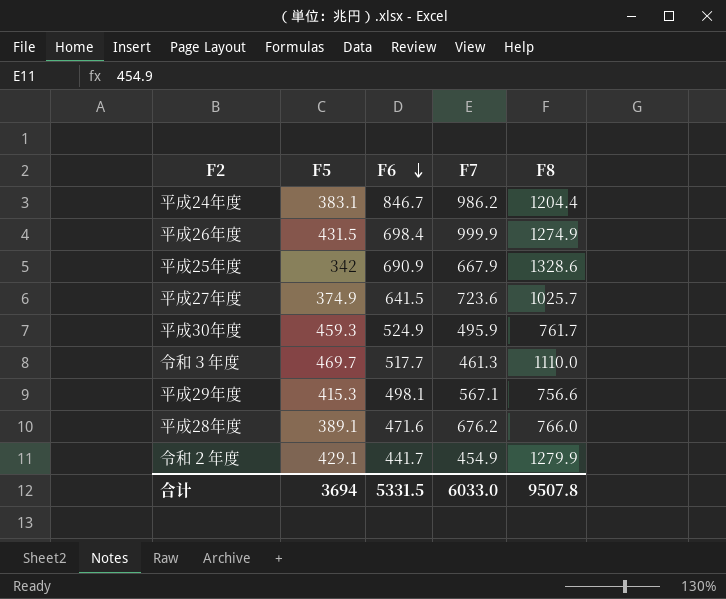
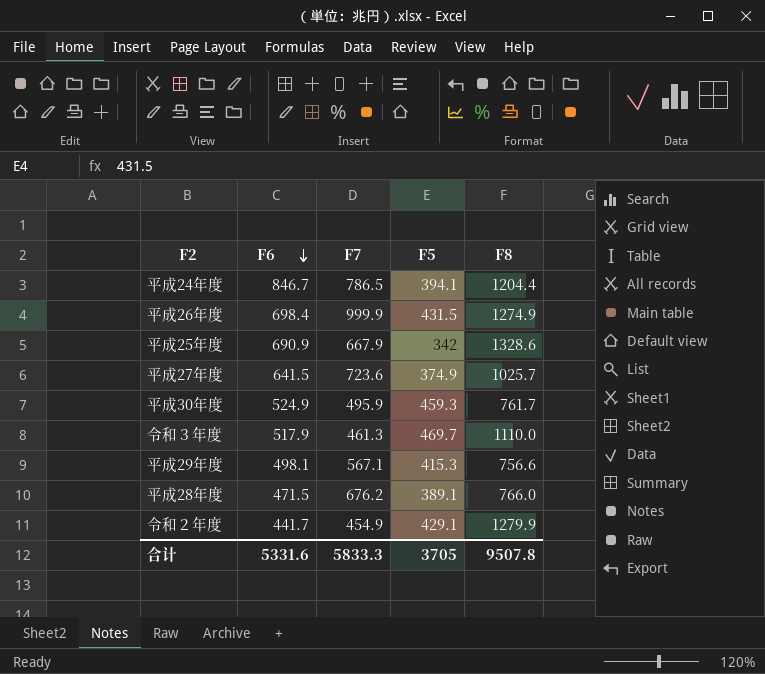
column F5 | position: 2 -> 4
平成24年度 | F7: 986.2 -> 786.5
平成24年度 | F5: 383.1 -> 394.1
令和３年度 | F6: 517.7 -> 517.9
平成28年度 | F6: 471.6 -> 471.5
合计 | F6: 5331.5 -> 5331.6
合计 | F7: 6033.0 -> 5833.3
合计 | F5: 3694 -> 3705

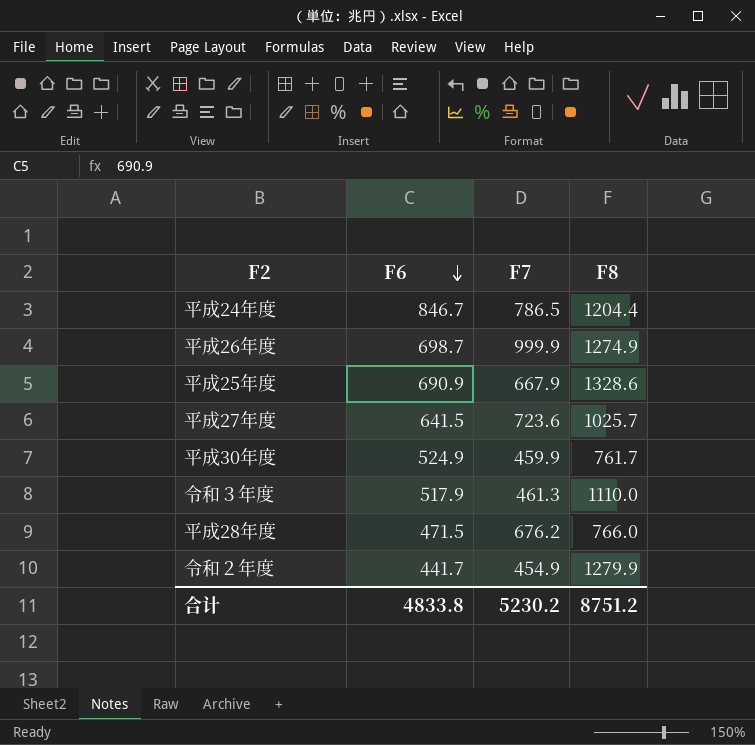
column F5 | position: 4 -> none
row 平成29年度: 498.1 | 567.1 | 415.3 | 756.6 -> none
平成26年度 | F6: 698.4 -> 698.7
平成30年度 | F7: 495.9 -> 459.9
合计 | F6: 5331.6 -> 4833.8
合计 | F7: 5833.3 -> 5230.2
合计 | F8: 9507.8 -> 8751.2

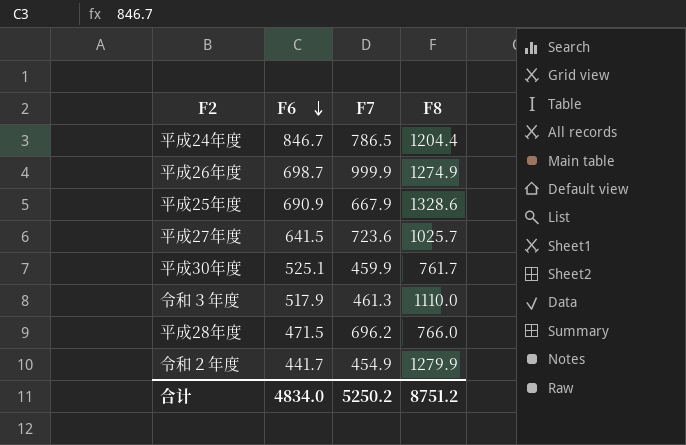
平成30年度 | F6: 524.9 -> 525.1
平成28年度 | F7: 676.2 -> 696.2
合计 | F6: 4833.8 -> 4834.0
合计 | F7: 5230.2 -> 5250.2

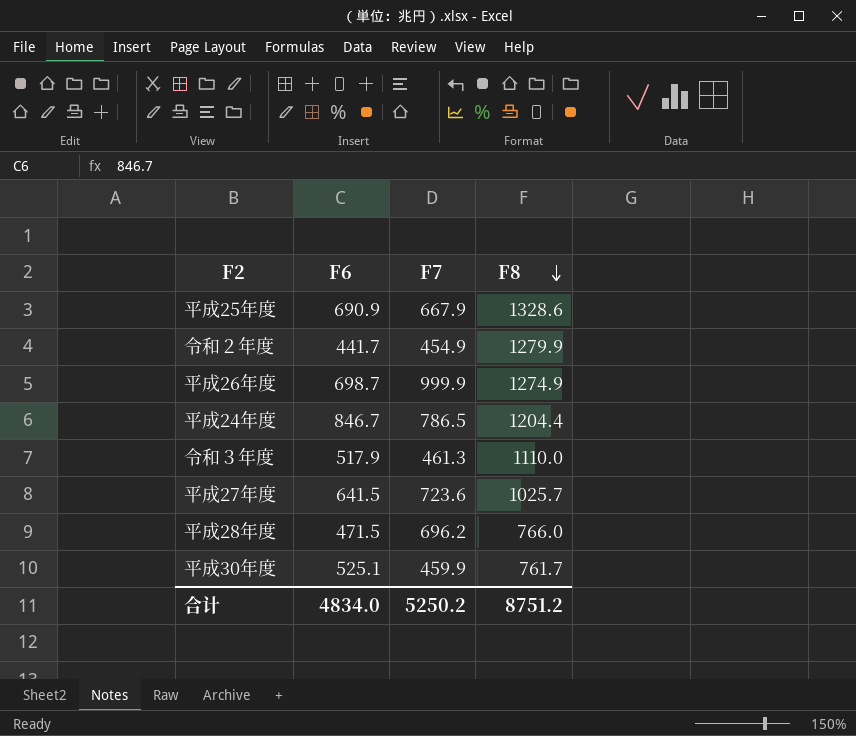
row order: F6 descending -> F8 descending

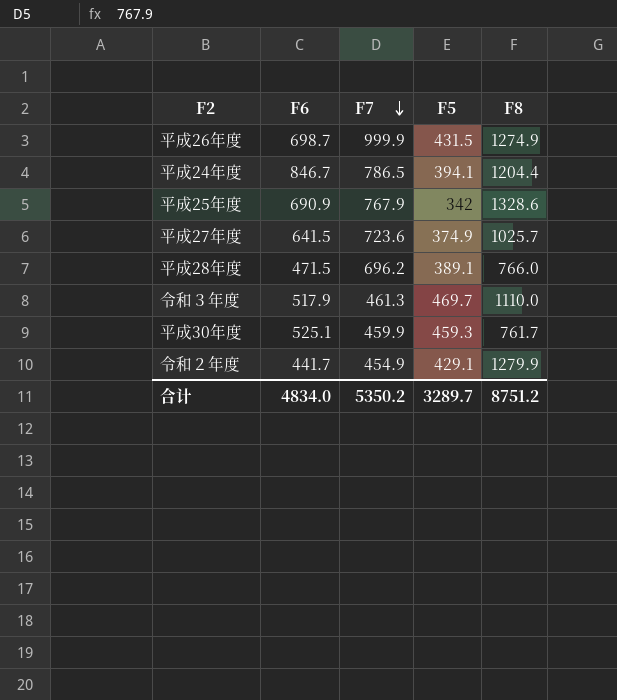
row order: F8 descending -> F7 descending
column F5 | position: none -> 4
平成25年度 | F7: 667.9 -> 767.9
合计 | F7: 5250.2 -> 5350.2

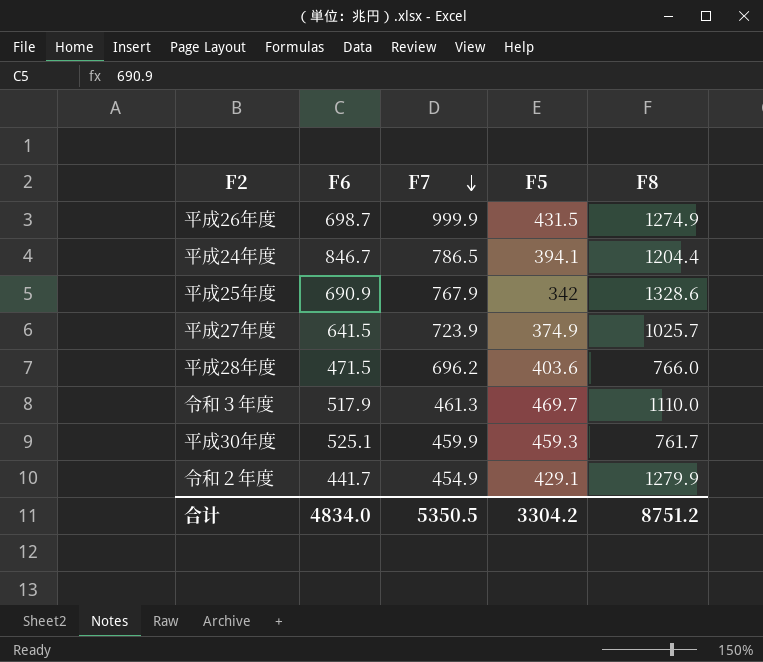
平成27年度 | F7: 723.6 -> 723.9
平成28年度 | F5: 389.1 -> 403.6
合计 | F7: 5350.2 -> 5350.5
合计 | F5: 3289.7 -> 3304.2

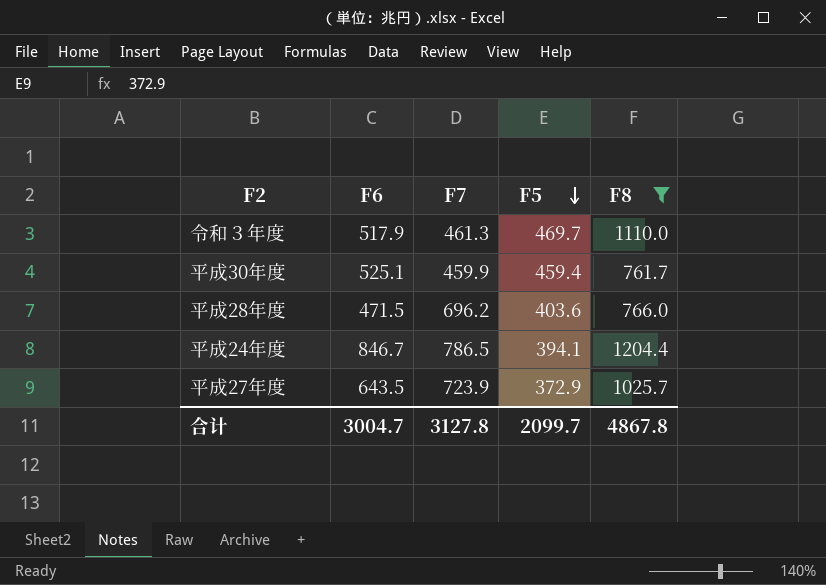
filter: none -> F8 <= 1204.4
row order: F7 descending -> F5 descending
平成30年度 | F5: 459.3 -> 459.4
平成27年度 | F6: 641.5 -> 643.5
平成27年度 | F5: 374.9 -> 372.9
合计 | F6: 4834.0 -> 3004.7
合计 | F7: 5350.5 -> 3127.8
合计 | F5: 3304.2 -> 2099.7
合计 | F8: 8751.2 -> 4867.8

